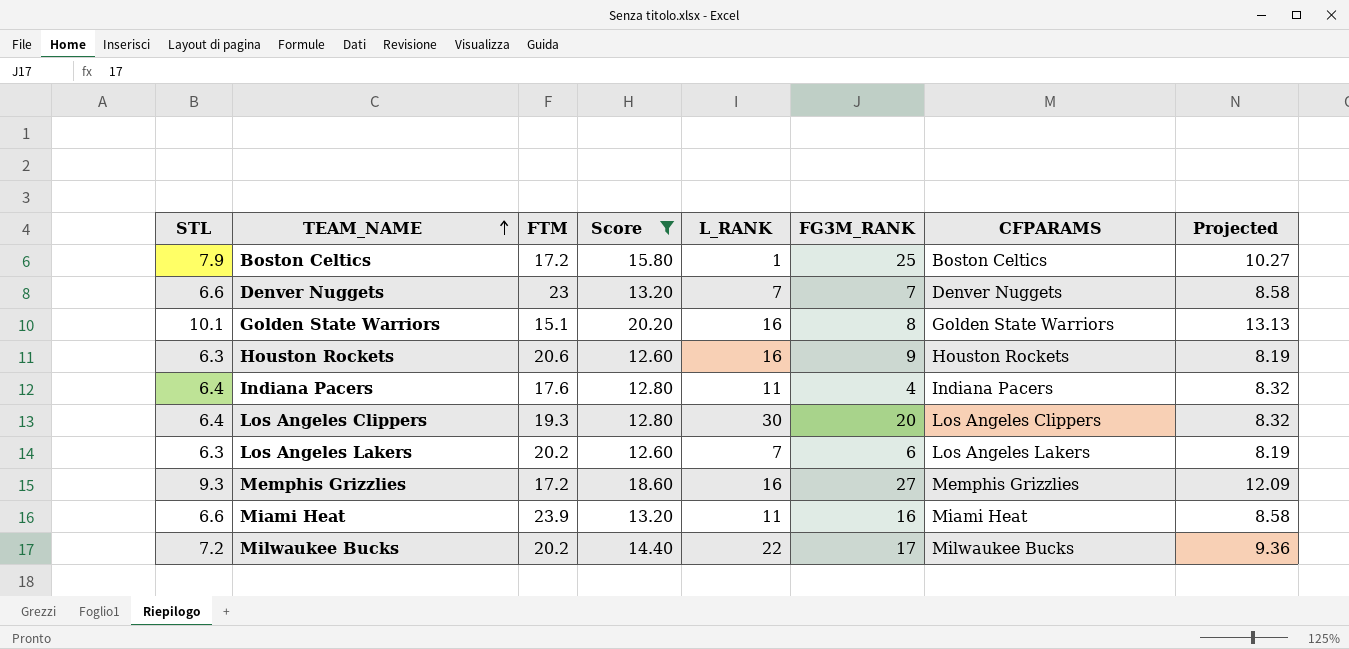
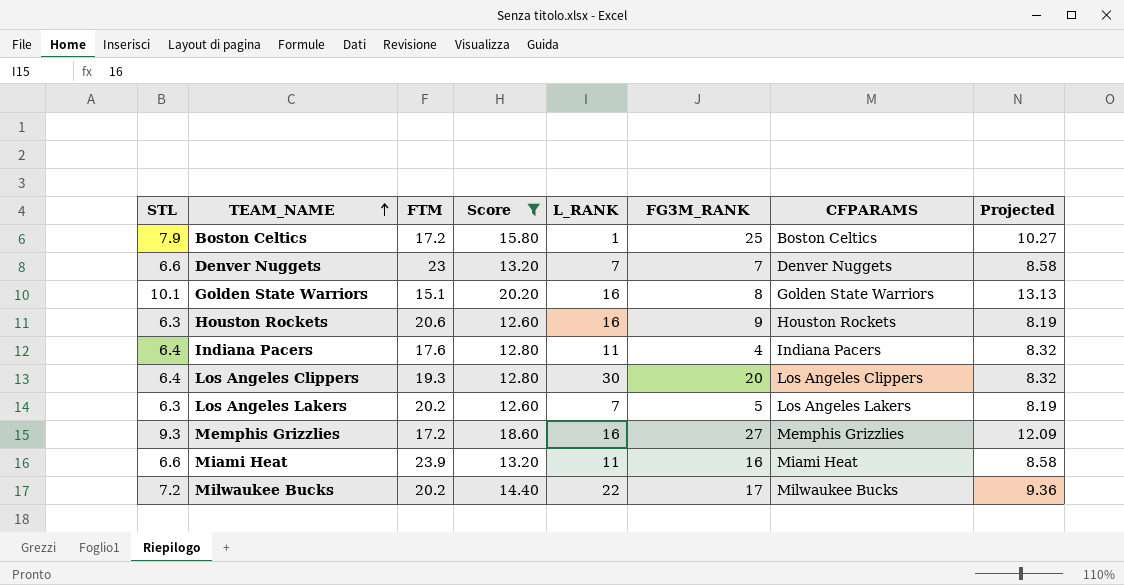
Los Angeles Lakers | FG3M_RANK: 6 -> 5

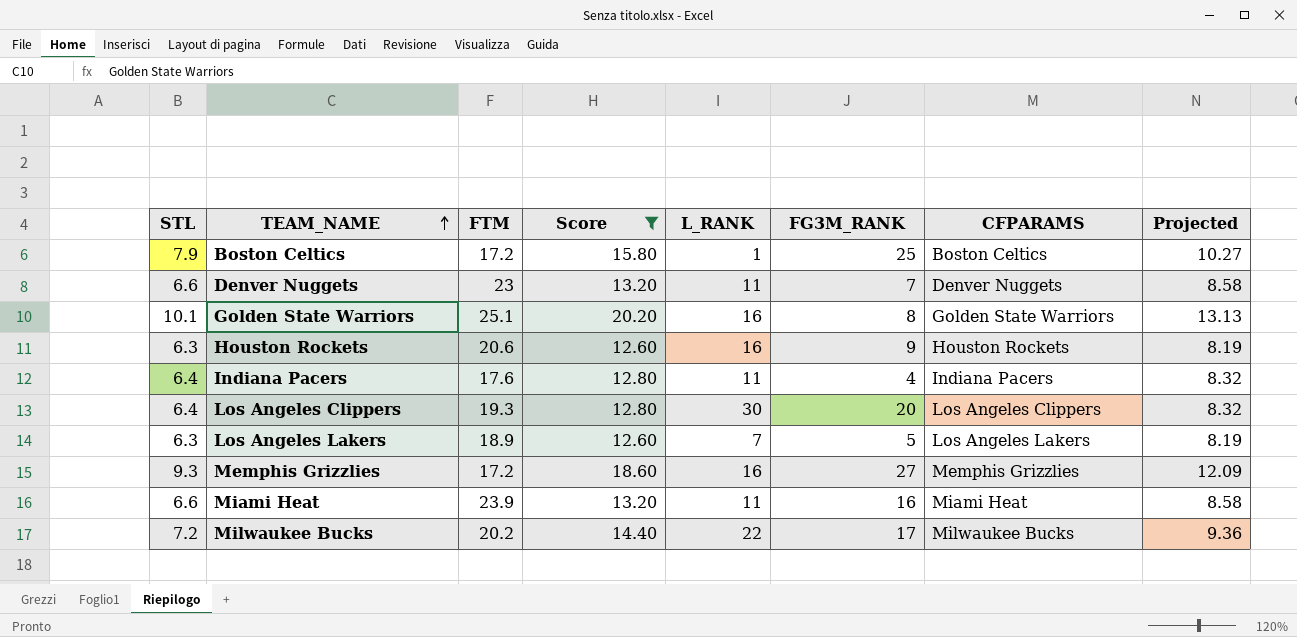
Denver Nuggets | L_RANK: 7 -> 11
Golden State Warriors | FTM: 15.1 -> 25.1
Los Angeles Lakers | FTM: 20.2 -> 18.9

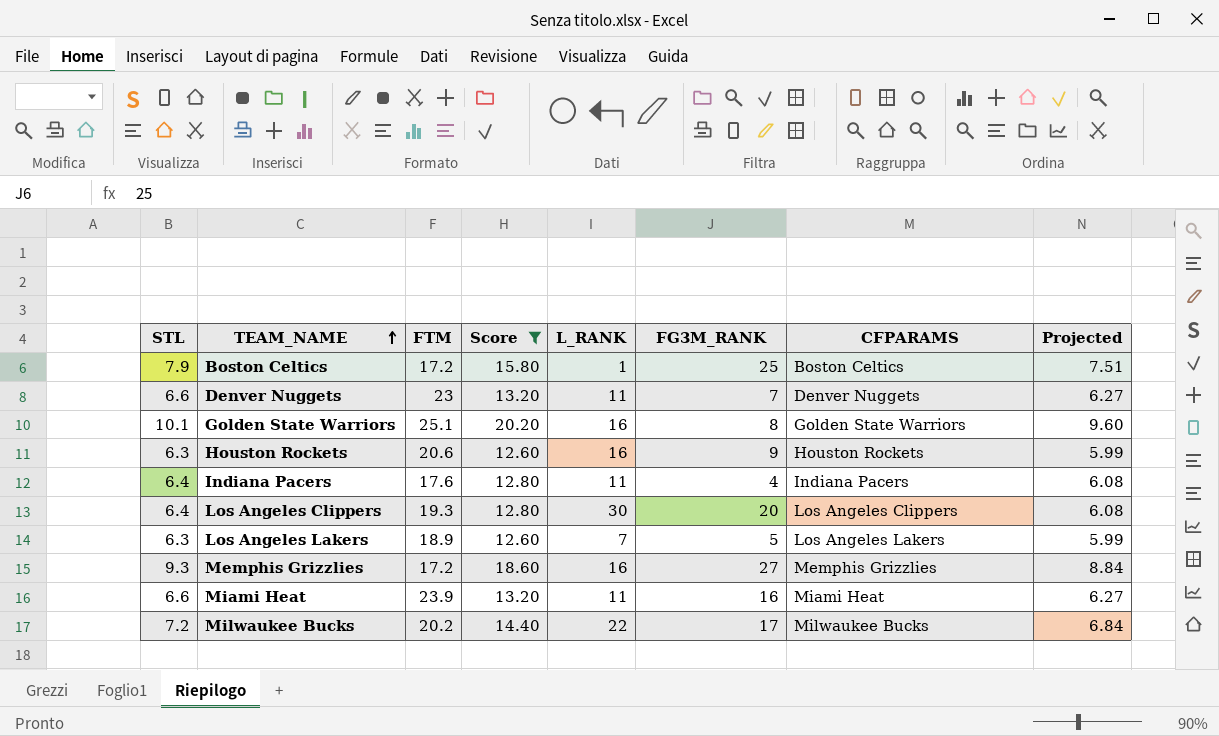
column Projected | formula: [STL] * 1.3 -> [STL] * 0.95

